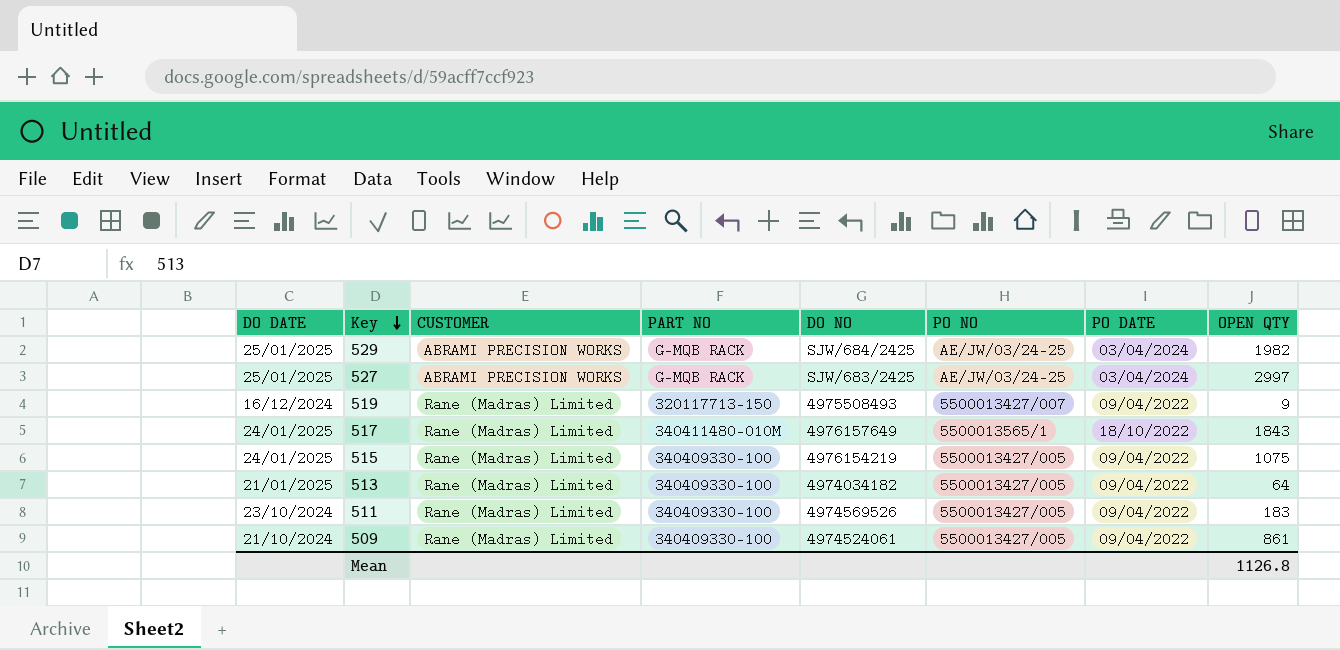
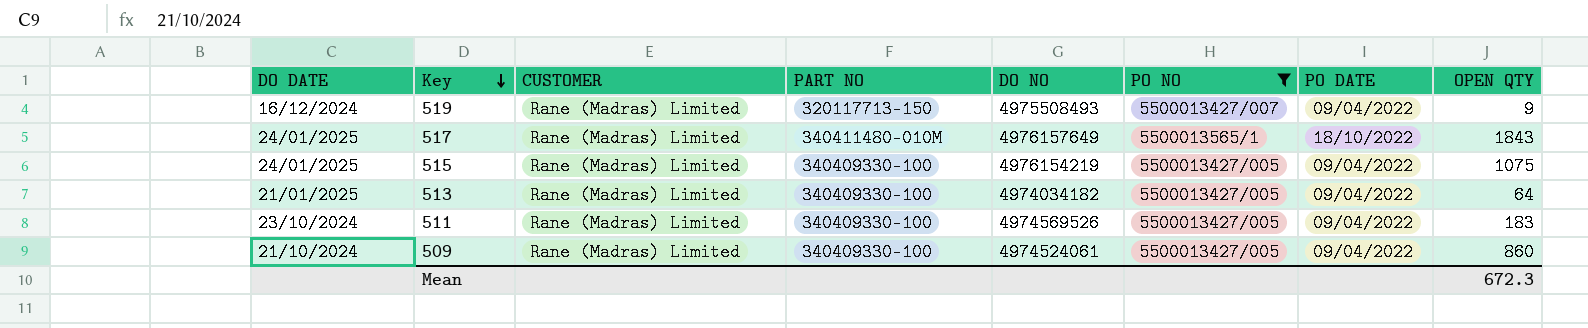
filter: none -> PO NO != AE/JW/03/24-25
509 | OPEN QTY: 861 -> 860
Mean | OPEN QTY: 1126.8 -> 672.3

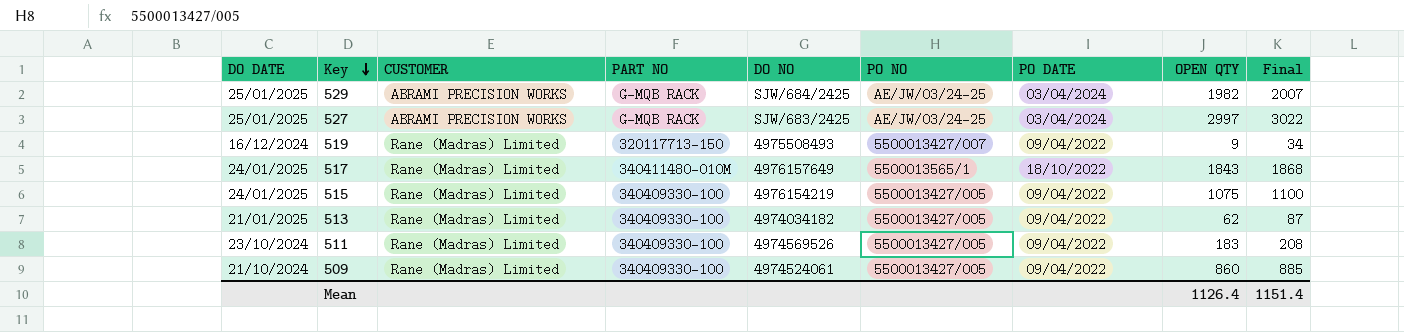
filter: PO NO != AE/JW/03/24-25 -> none
column Final | formula: none -> [OPEN QTY] + 25
513 | OPEN QTY: 64 -> 62
Mean | OPEN QTY: 672.3 -> 1126.4

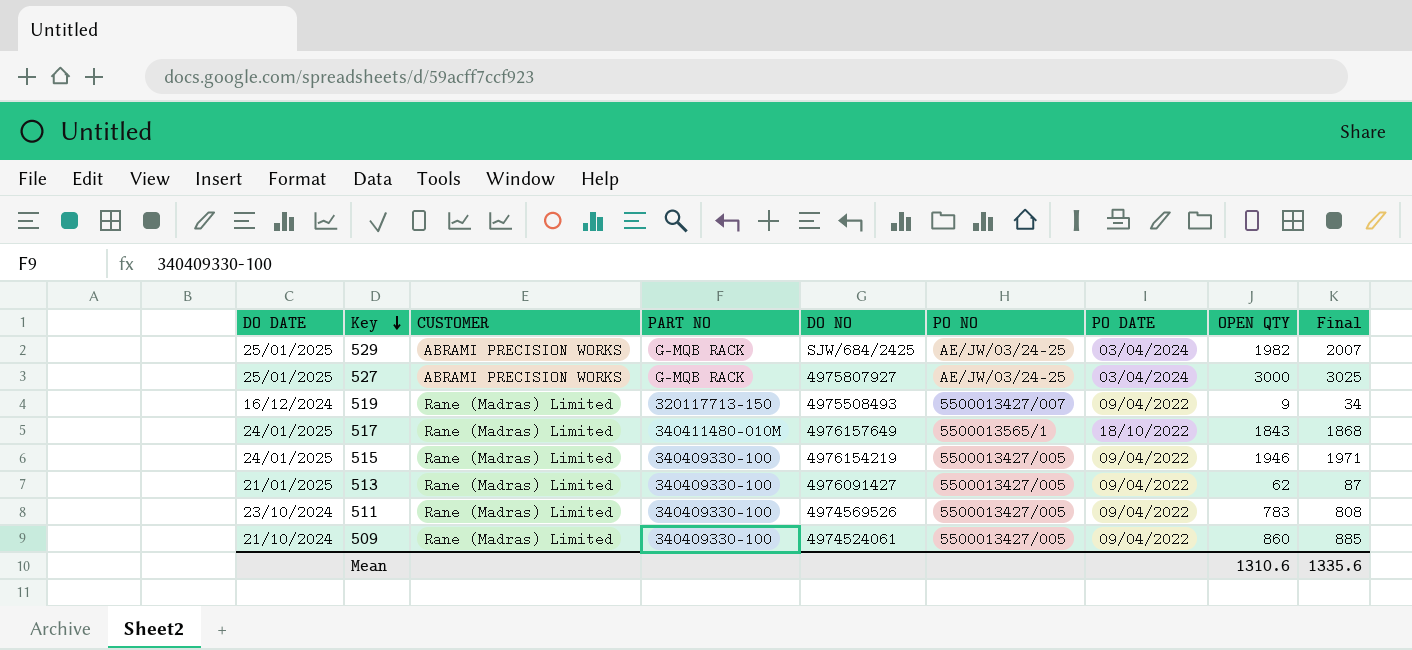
527 | DO NO: SJW/683/2425 -> 4975807927
527 | OPEN QTY: 2997 -> 3000
527 | Final: 3022 -> 3025
515 | OPEN QTY: 1075 -> 1946
515 | Final: 1100 -> 1971
513 | DO NO: 4974034182 -> 4976091427
511 | OPEN QTY: 183 -> 783
511 | Final: 208 -> 808
Mean | OPEN QTY: 1126.4 -> 1310.6
Mean | Final: 1151.4 -> 1335.6

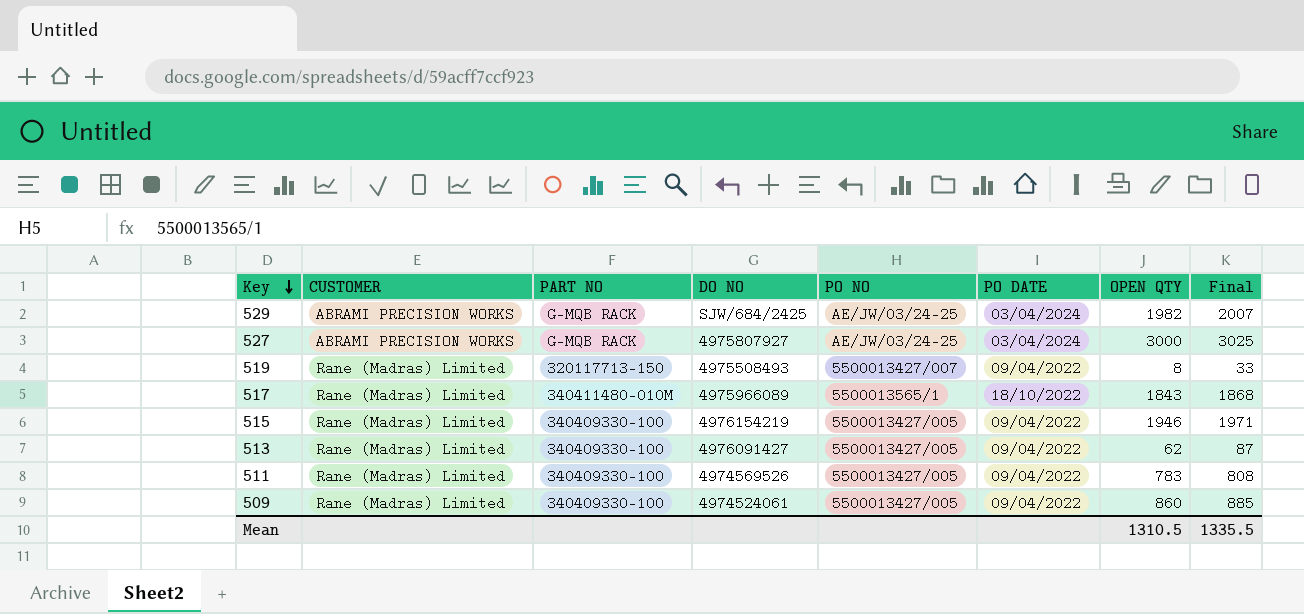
column DO DATE | position: 1 -> none
519 | OPEN QTY: 9 -> 8
519 | Final: 34 -> 33
517 | DO NO: 4976157649 -> 4975966089
Mean | OPEN QTY: 1310.6 -> 1310.5
Mean | Final: 1335.6 -> 1335.5

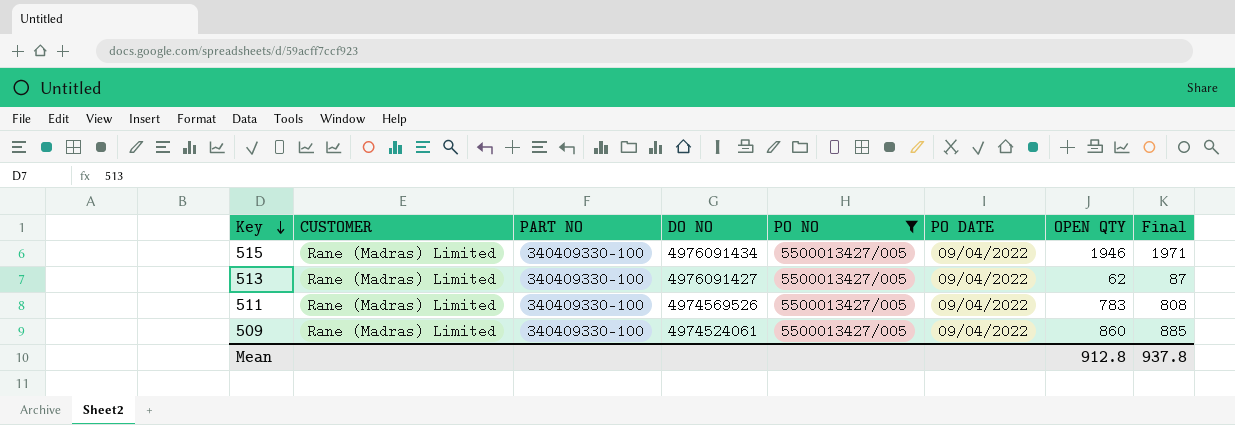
filter: none -> PO NO = 5500013427/005
515 | DO NO: 4976154219 -> 4976091434
Mean | OPEN QTY: 1310.5 -> 912.8
Mean | Final: 1335.5 -> 937.8

